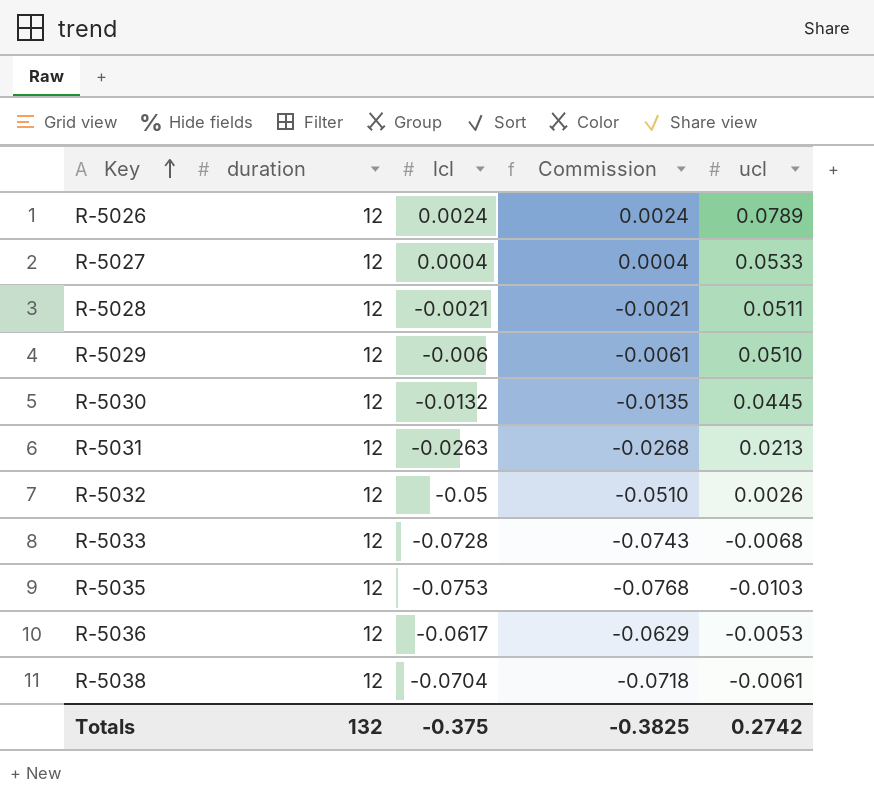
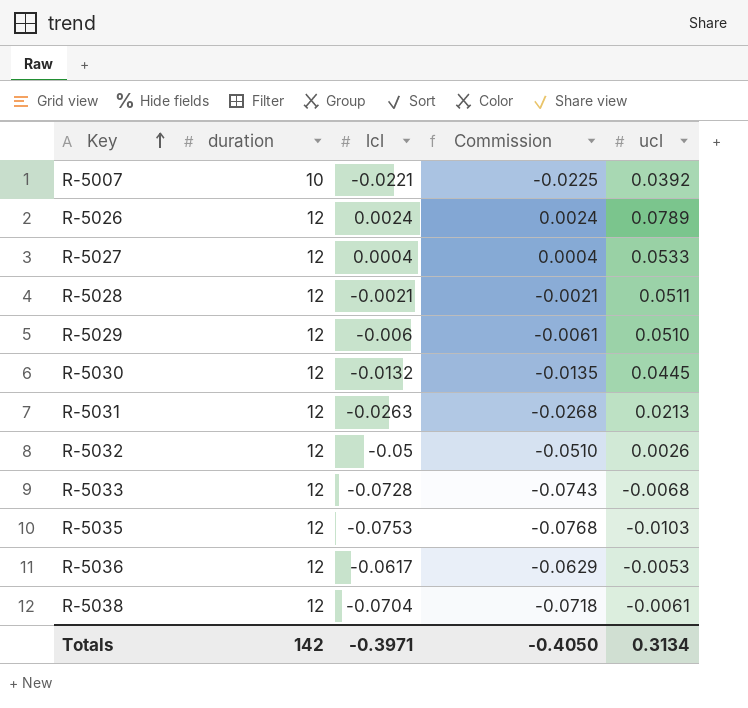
row R-5007: none -> 10 | -0.0221 | -0.0225 | 0.0392
Totals | duration: 132 -> 142
Totals | lcl: -0.375 -> -0.3971
Totals | Commission: -0.3825 -> -0.4050
Totals | ucl: 0.2742 -> 0.3134

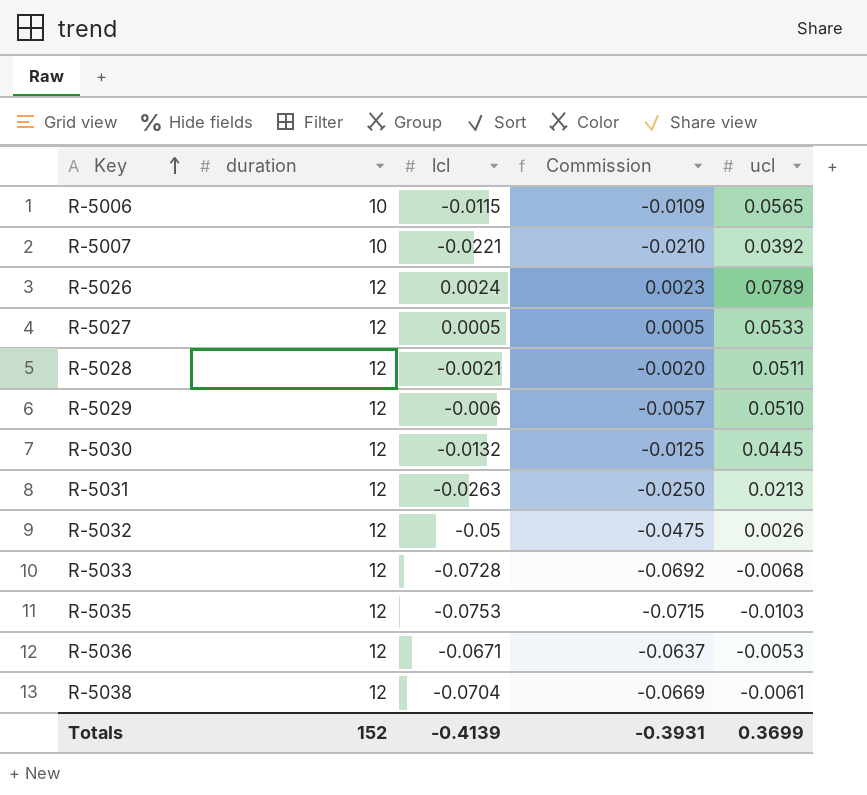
column Commission | formula: [lcl] * 1.02 -> [lcl] * 0.95
row R-5006: none -> 10 | -0.0115 | -0.0109 | 0.0565
R-5027 | lcl: 0.0004 -> 0.0005
R-5036 | lcl: -0.0617 -> -0.0671
Totals | duration: 142 -> 152
Totals | lcl: -0.3971 -> -0.4139
Totals | Commission: -0.4050 -> -0.3931
Totals | ucl: 0.3134 -> 0.3699

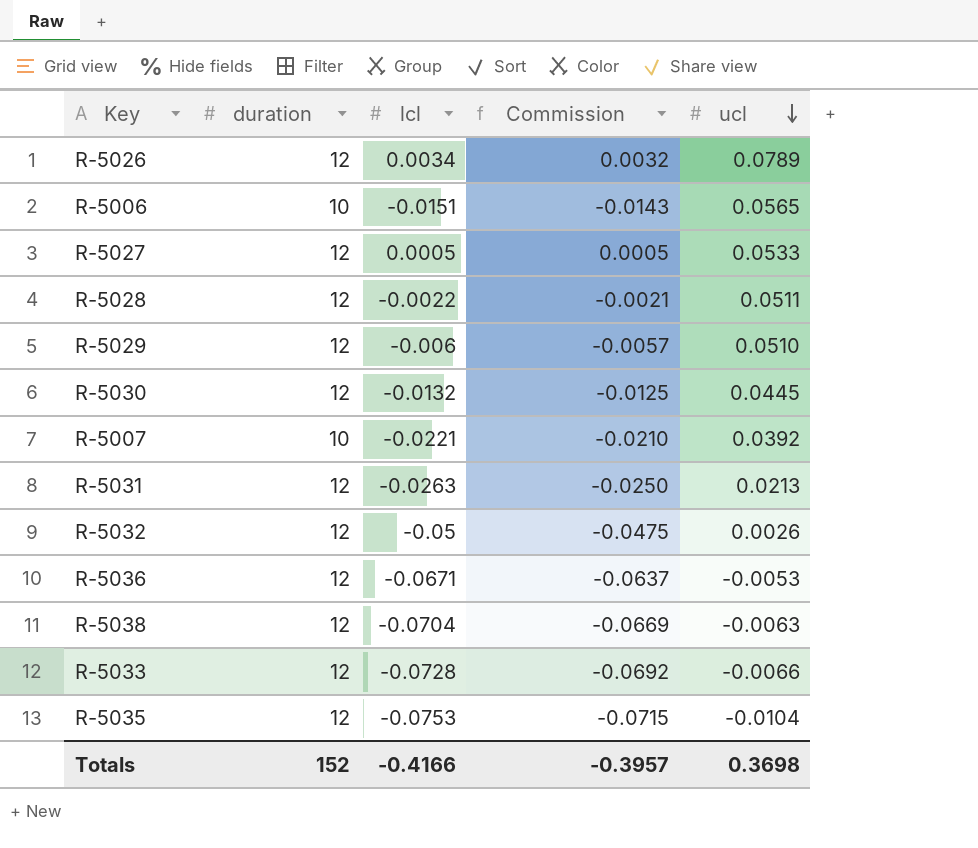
row order: Key ascending -> ucl descending
R-5026 | lcl: 0.0024 -> 0.0034
R-5026 | Commission: 0.0023 -> 0.0032
R-5006 | lcl: -0.0115 -> -0.0151
R-5006 | Commission: -0.0109 -> -0.0143
R-5028 | lcl: -0.0021 -> -0.0022
R-5028 | Commission: -0.0020 -> -0.0021
R-5038 | ucl: -0.0061 -> -0.0063
R-5033 | ucl: -0.0068 -> -0.0066
R-5035 | ucl: -0.0103 -> -0.0104
Totals | lcl: -0.4139 -> -0.4166
Totals | Commission: -0.3931 -> -0.3957
Totals | ucl: 0.3699 -> 0.3698

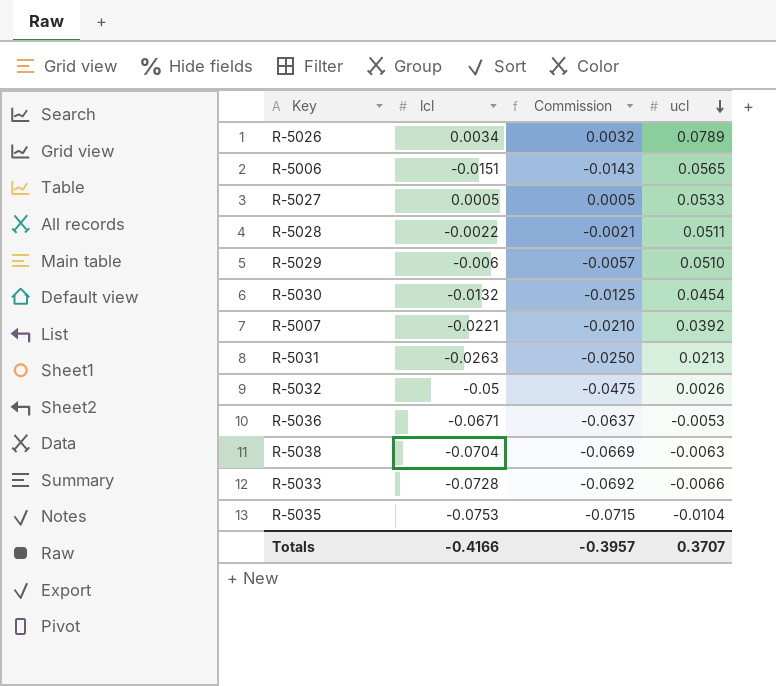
column duration | position: 2 -> none
R-5030 | ucl: 0.0445 -> 0.0454
Totals | ucl: 0.3698 -> 0.3707

